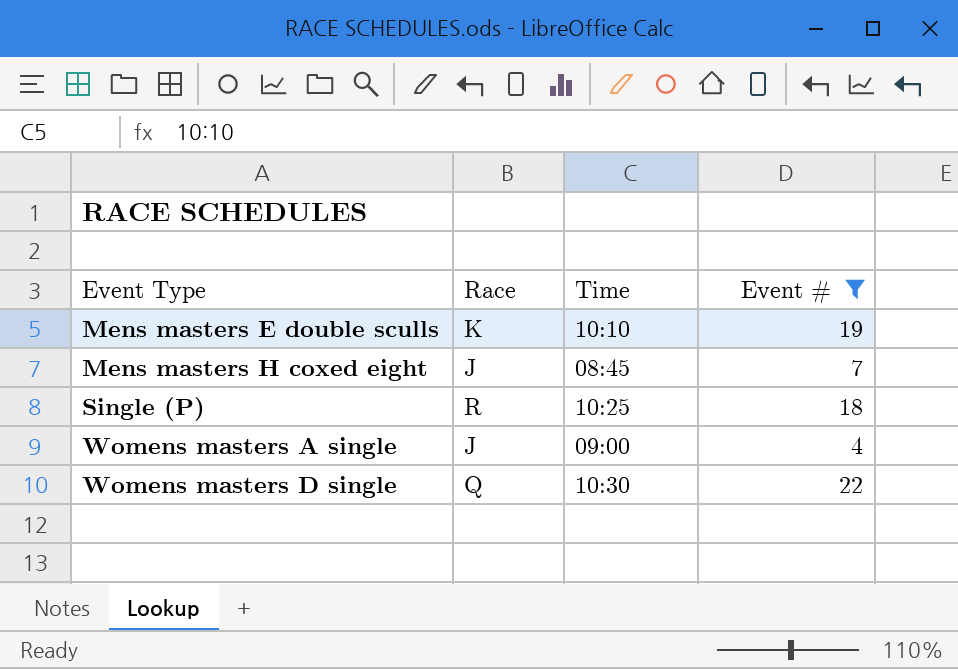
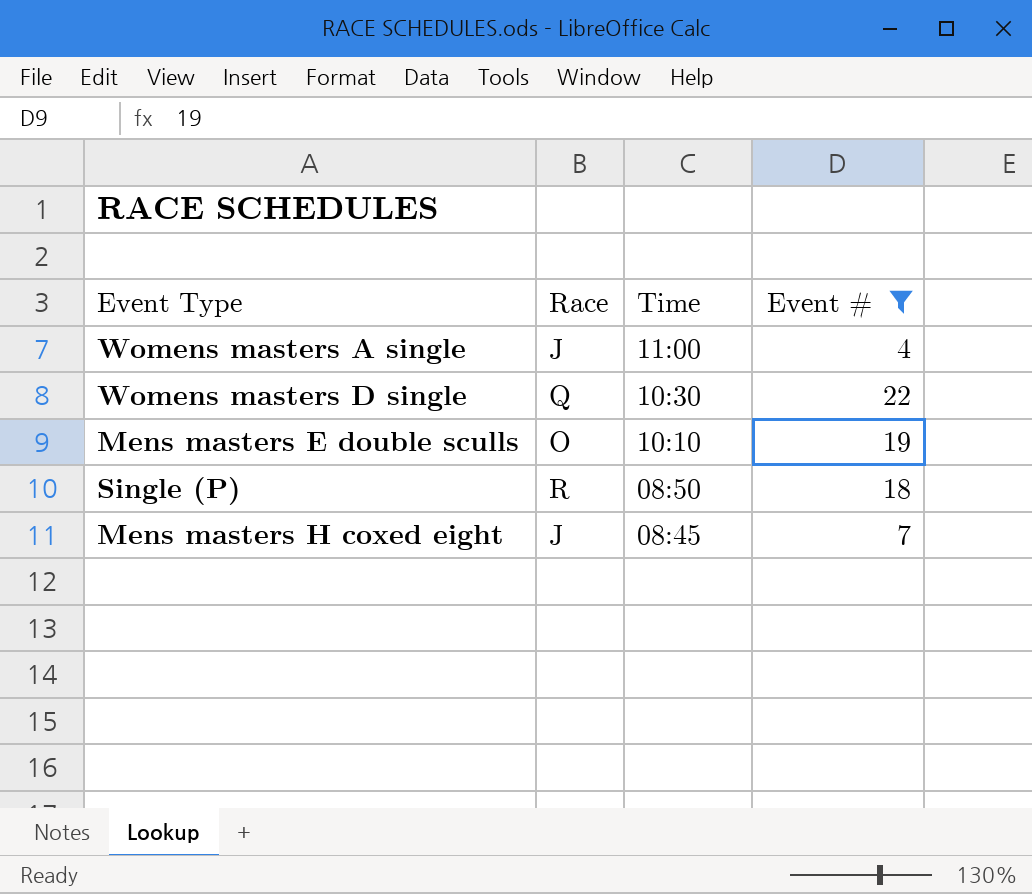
row order: Event Type ascending -> Time descending
Womens masters A single | Time: 09:00 -> 11:00
Mens masters E double sculls | Race: K -> O
Single (P) | Time: 10:25 -> 08:50

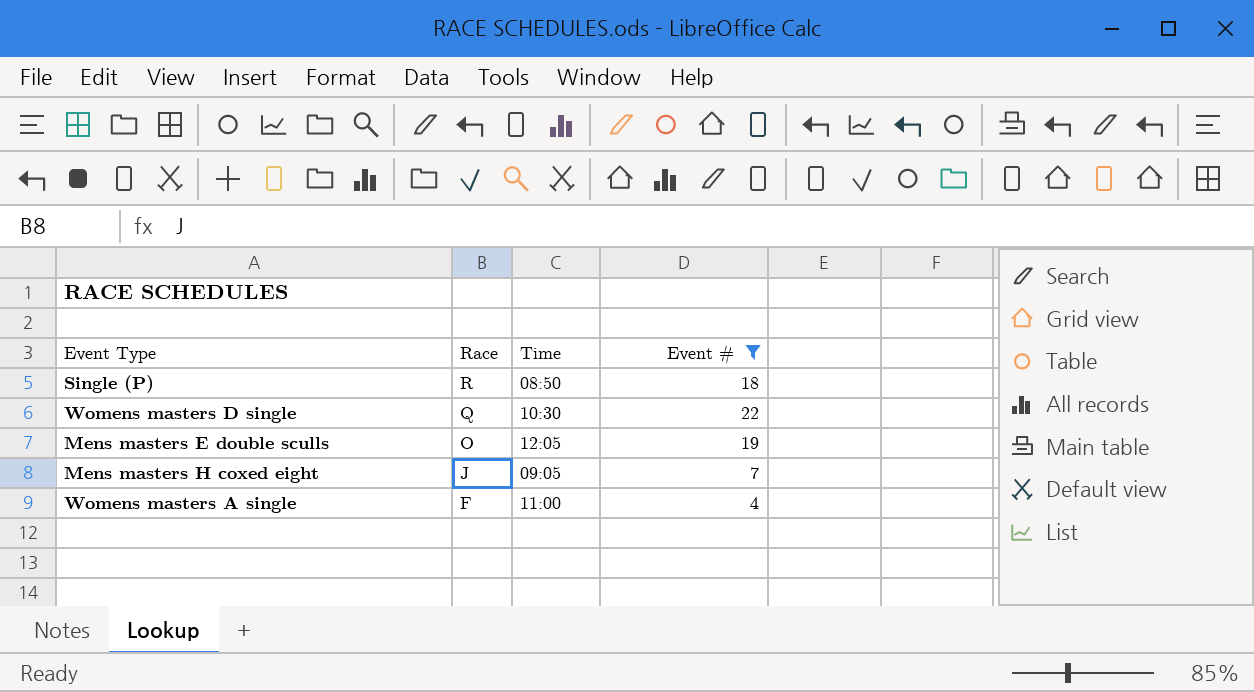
row order: Time descending -> Race descending
Mens masters E double sculls | Time: 10:10 -> 12:05
Mens masters H coxed eight | Time: 08:45 -> 09:05
Womens masters A single | Race: J -> F

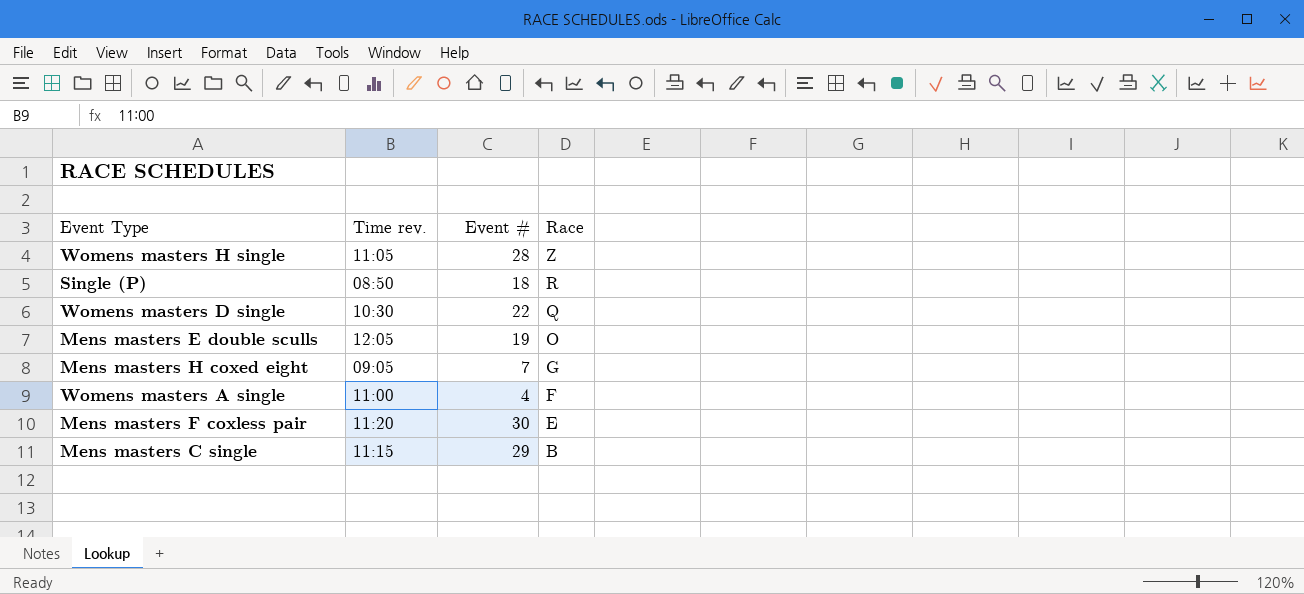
filter: Event # <= 22 -> none
column name: Time -> Time rev.
column Race | position: 2 -> 4
Mens masters H coxed eight | Race: J -> G

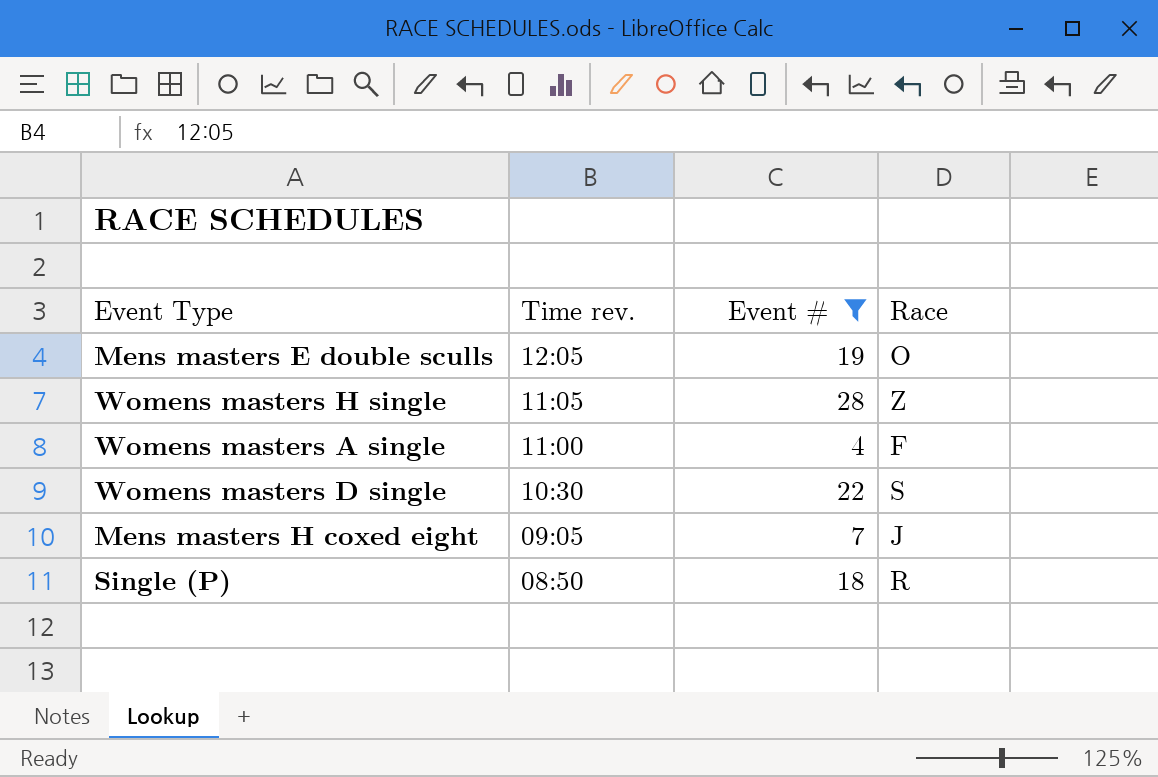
filter: none -> Event # <= 28
row order: Race descending -> Time rev. descending
Womens masters D single | Race: Q -> S
Mens masters H coxed eight | Race: G -> J

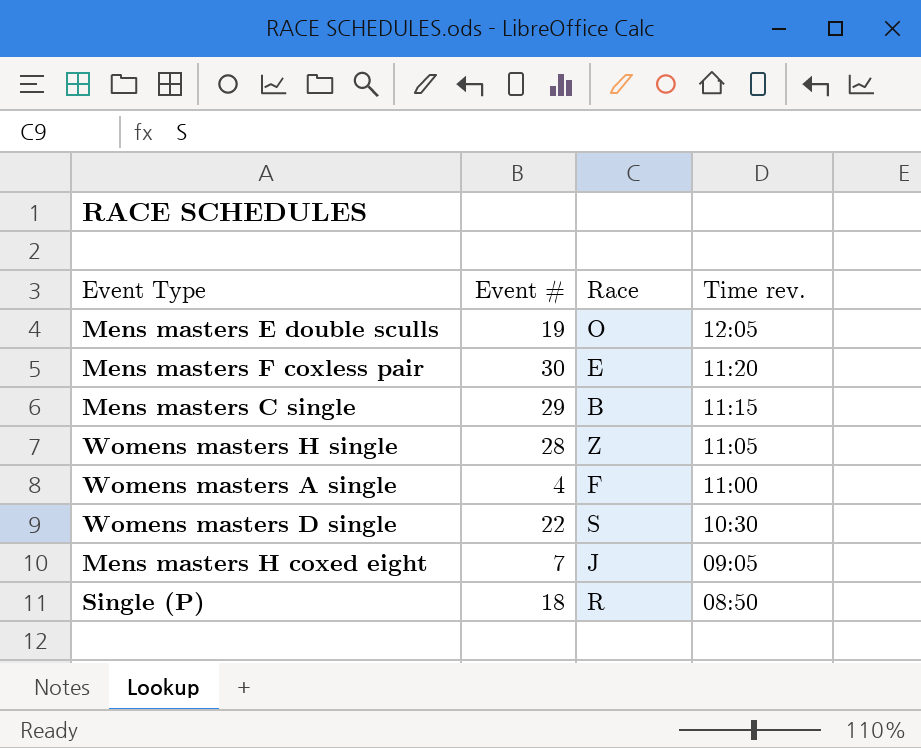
filter: Event # <= 28 -> none
column Time rev. | position: 2 -> 4

